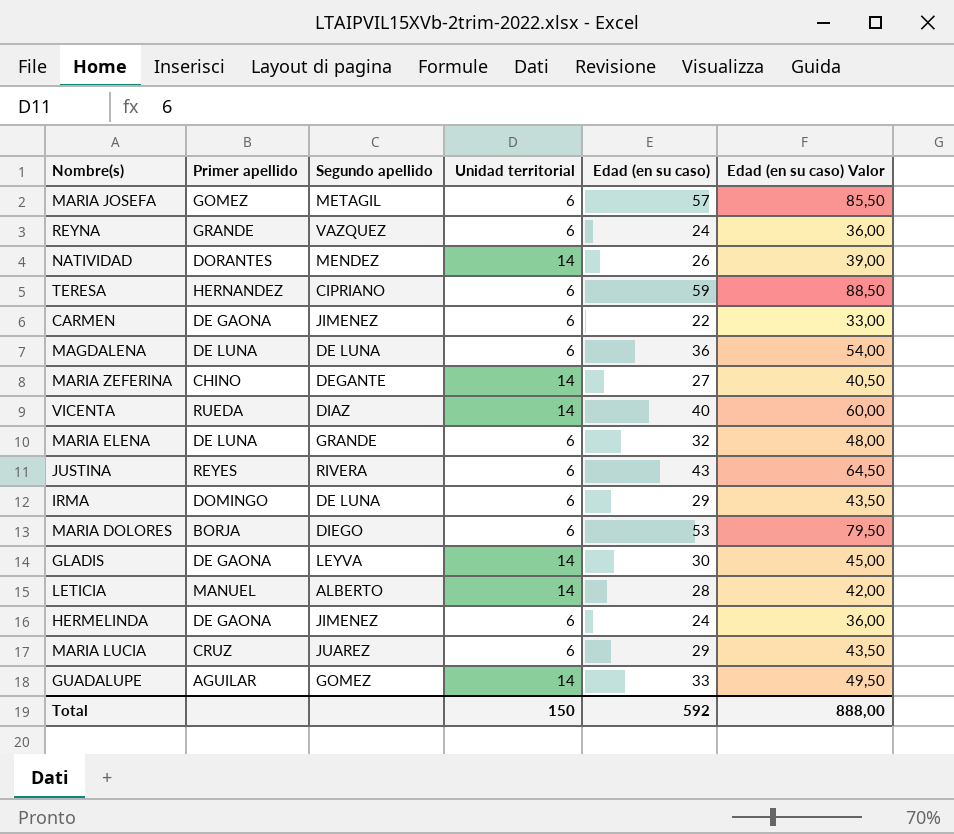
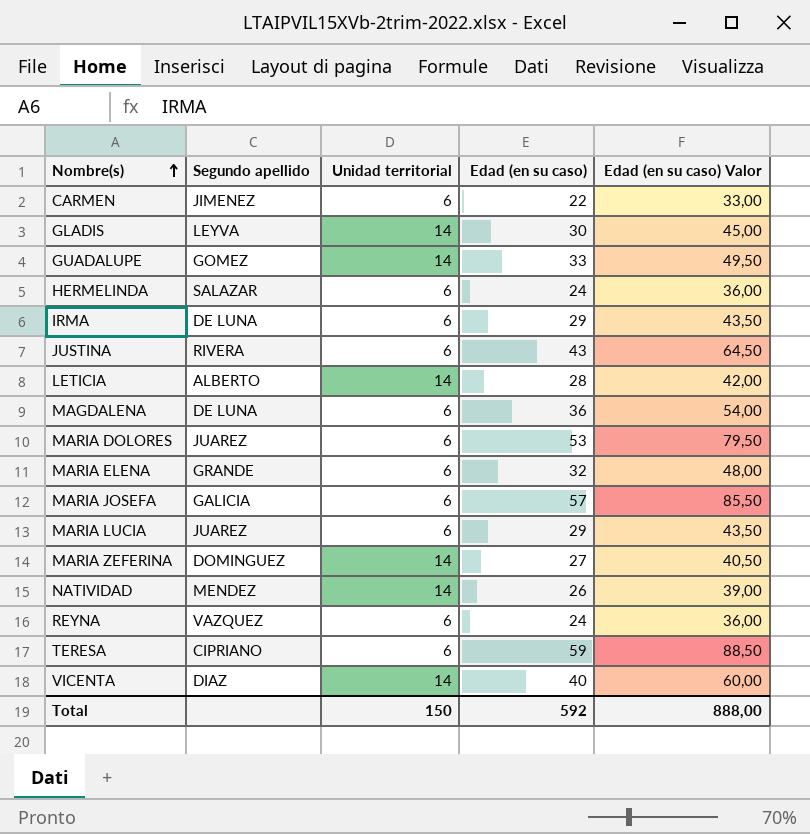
row order: none -> Nombre(s) ascending
column Primer apellido | position: 2 -> none
HERMELINDA | Segundo apellido: JIMENEZ -> SALAZAR
MARIA DOLORES | Segundo apellido: DIEGO -> JUAREZ
MARIA JOSEFA | Segundo apellido: METAGIL -> GALICIA
MARIA ZEFERINA | Segundo apellido: DEGANTE -> DOMINGUEZ

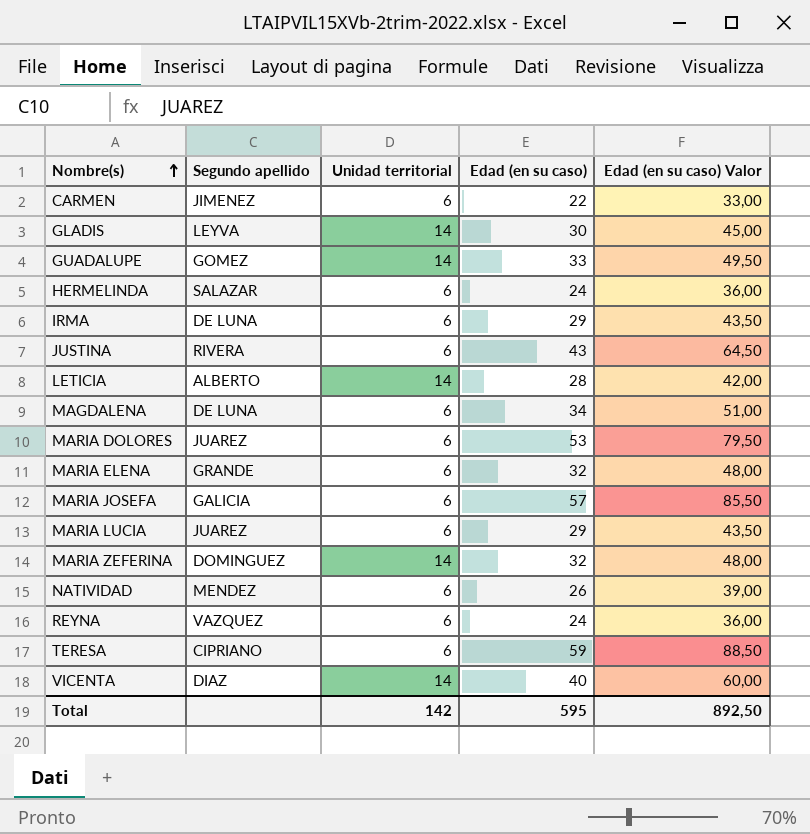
MAGDALENA | Edad (en su caso): 36 -> 34
MAGDALENA | Edad (en su caso) Valor: 54,00 -> 51,00
MARIA ZEFERINA | Edad (en su caso): 27 -> 32
MARIA ZEFERINA | Edad (en su caso) Valor: 40,50 -> 48,00
NATIVIDAD | Unidad territorial: 14 -> 6
Total | Unidad territorial: 150 -> 142
Total | Edad (en su caso): 592 -> 595
Total | Edad (en su caso) Valor: 888,00 -> 892,50

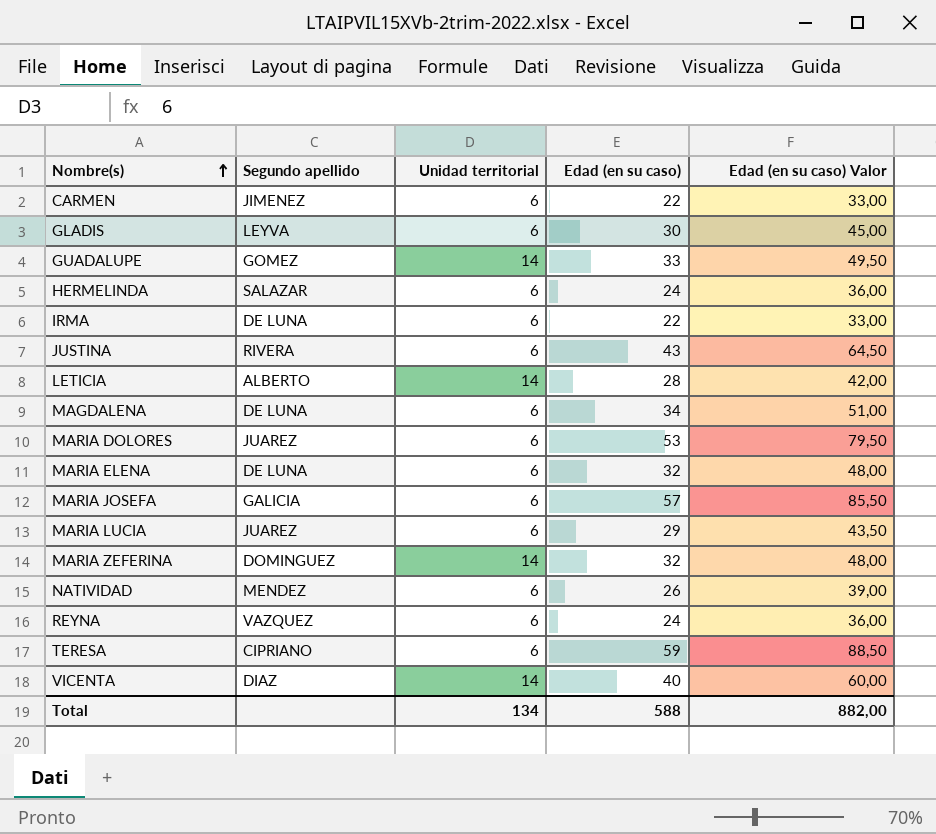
GLADIS | Unidad territorial: 14 -> 6
IRMA | Edad (en su caso): 29 -> 22
IRMA | Edad (en su caso) Valor: 43,50 -> 33,00
MARIA ELENA | Segundo apellido: GRANDE -> DE LUNA
Total | Unidad territorial: 142 -> 134
Total | Edad (en su caso): 595 -> 588
Total | Edad (en su caso) Valor: 892,50 -> 882,00

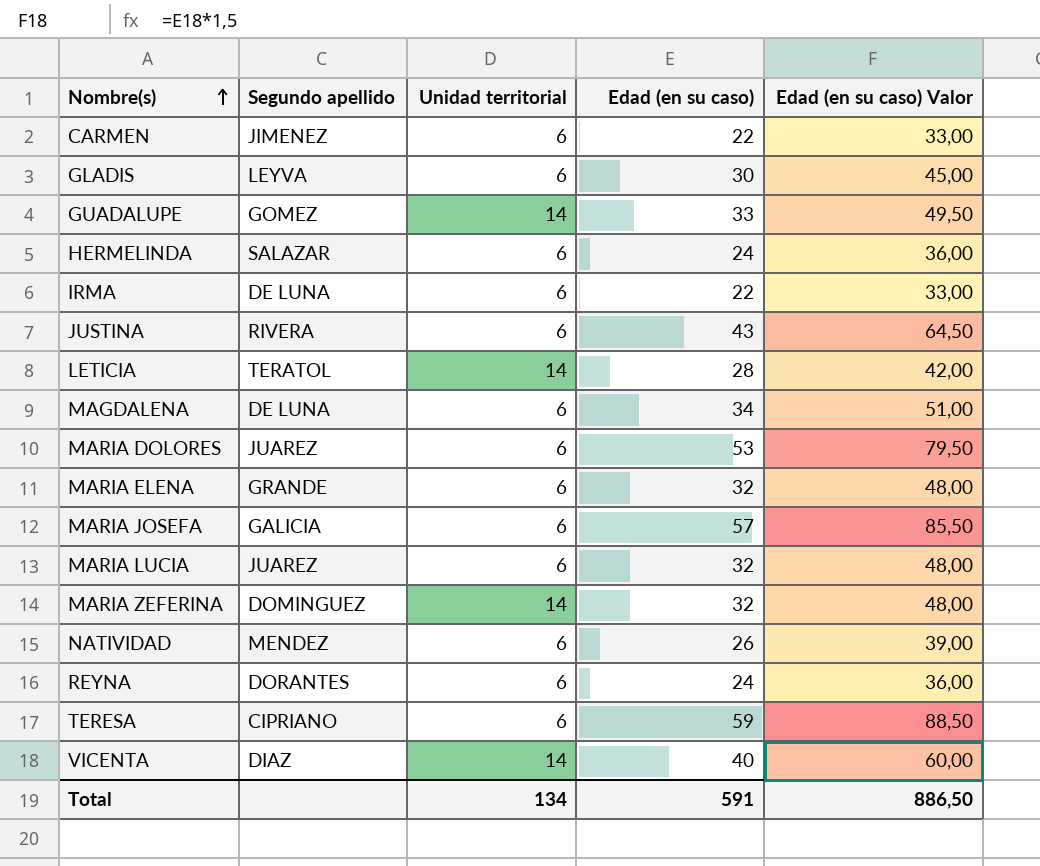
LETICIA | Segundo apellido: ALBERTO -> TERATOL
MARIA ELENA | Segundo apellido: DE LUNA -> GRANDE
MARIA LUCIA | Edad (en su caso): 29 -> 32
MARIA LUCIA | Edad (en su caso) Valor: 43,50 -> 48,00
REYNA | Segundo apellido: VAZQUEZ -> DORANTES
Total | Edad (en su caso): 588 -> 591
Total | Edad (en su caso) Valor: 882,00 -> 886,50

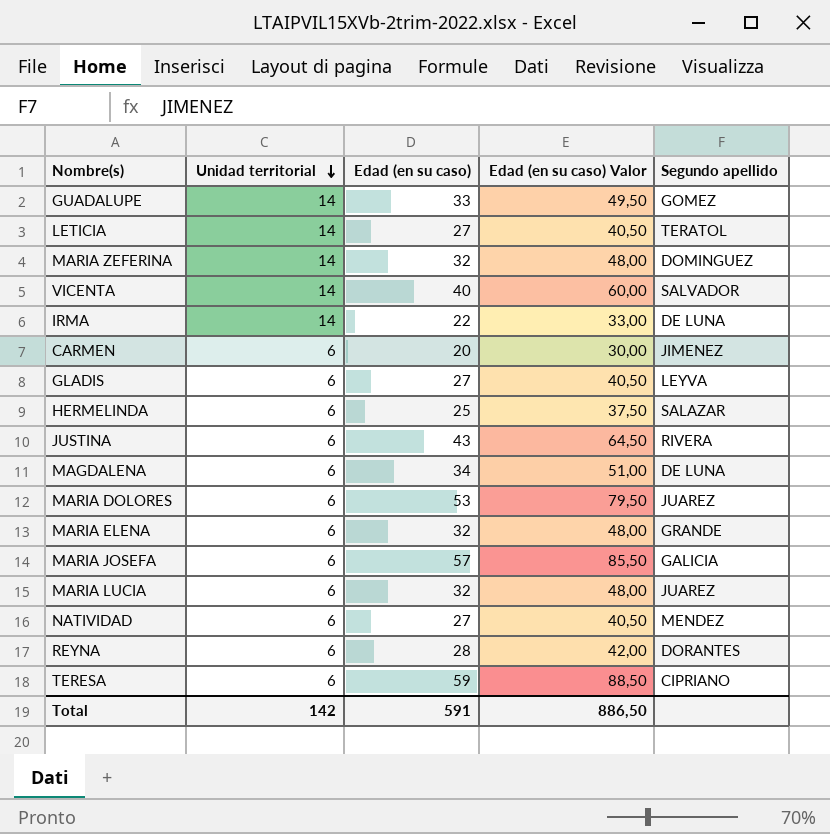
row order: Nombre(s) ascending -> Unidad territorial descending
column Segundo apellido | position: 2 -> 5
LETICIA | Edad (en su caso): 28 -> 27
LETICIA | Edad (en su caso) Valor: 42,00 -> 40,50
VICENTA | Segundo apellido: DIAZ -> SALVADOR
IRMA | Unidad territorial: 6 -> 14
CARMEN | Edad (en su caso): 22 -> 20
CARMEN | Edad (en su caso) Valor: 33,00 -> 30,00
GLADIS | Edad (en su caso): 30 -> 27
GLADIS | Edad (en su caso) Valor: 45,00 -> 40,50
HERMELINDA | Edad (en su caso): 24 -> 25
HERMELINDA | Edad (en su caso) Valor: 36,00 -> 37,50
NATIVIDAD | Edad (en su caso): 26 -> 27
NATIVIDAD | Edad (en su caso) Valor: 39,00 -> 40,50
REYNA | Edad (en su caso): 24 -> 28
REYNA | Edad (en su caso) Valor: 36,00 -> 42,00
Total | Unidad territorial: 134 -> 142

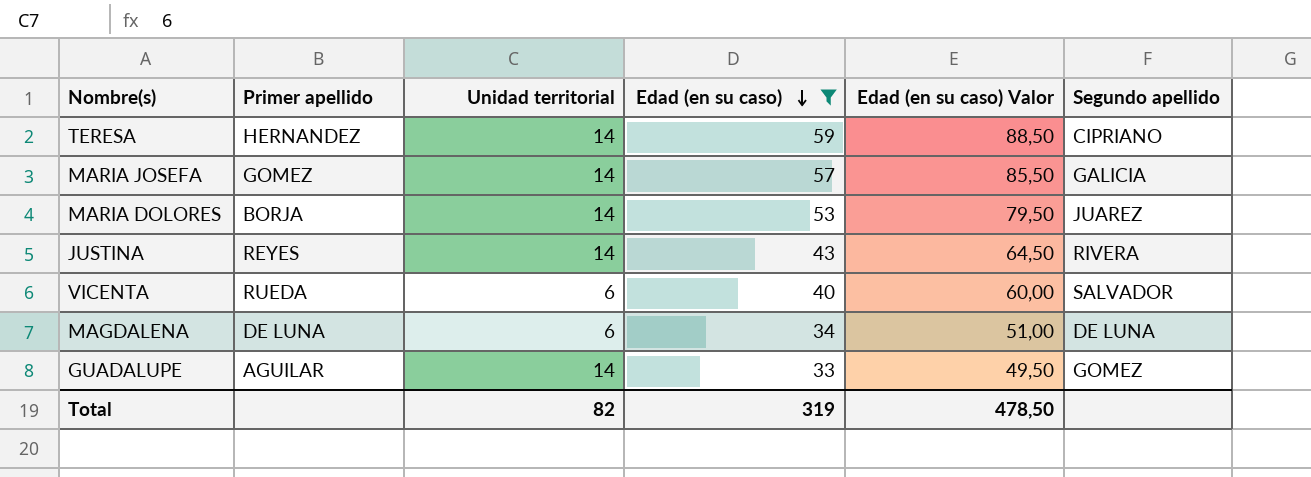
filter: none -> Edad (en su caso) >= 33
row order: Unidad territorial descending -> Edad (en su caso) descending
column Primer apellido | position: none -> 2
TERESA | Unidad territorial: 6 -> 14
MARIA JOSEFA | Unidad territorial: 6 -> 14
MARIA DOLORES | Unidad territorial: 6 -> 14
JUSTINA | Unidad territorial: 6 -> 14
VICENTA | Unidad territorial: 14 -> 6
Total | Unidad territorial: 142 -> 82
Total | Edad (en su caso): 591 -> 319
Total | Edad (en su caso) Valor: 886,50 -> 478,50

